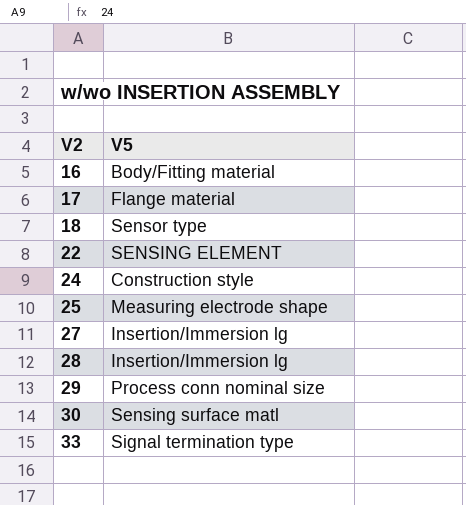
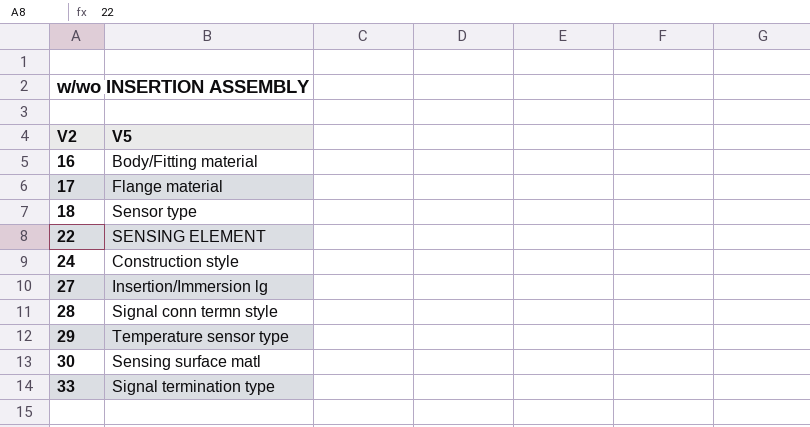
row 25: Measuring electrode shape -> none
28 | V5: Insertion/Immersion lg -> Signal conn termn style
29 | V5: Process conn nominal size -> Temperature sensor type

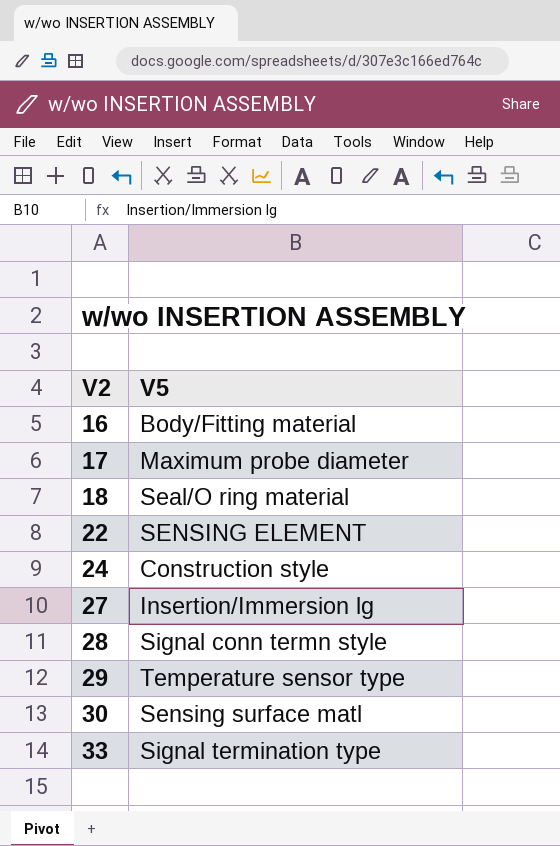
17 | V5: Flange material -> Maximum probe diameter
18 | V5: Sensor type -> Seal/O ring material

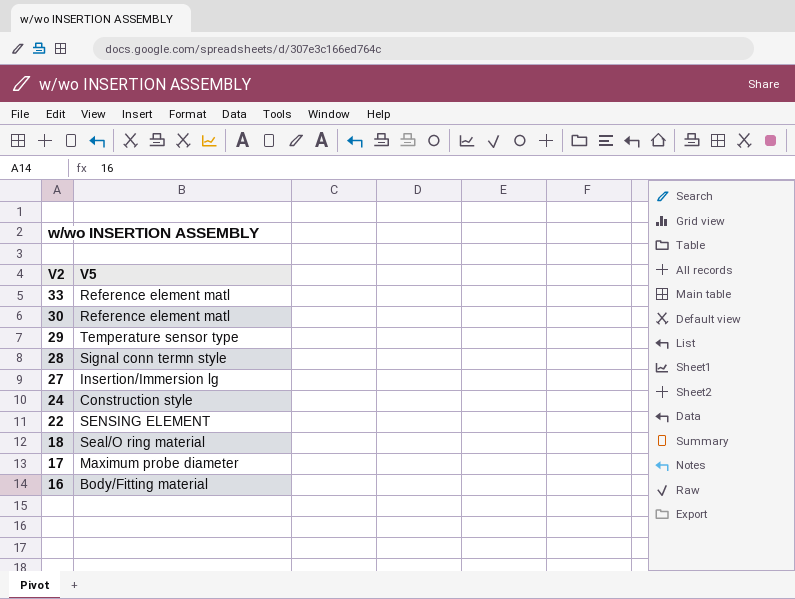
row order: V2 ascending -> V2 descending
33 | V5: Signal termination type -> Reference element matl
30 | V5: Sensing surface matl -> Reference element matl

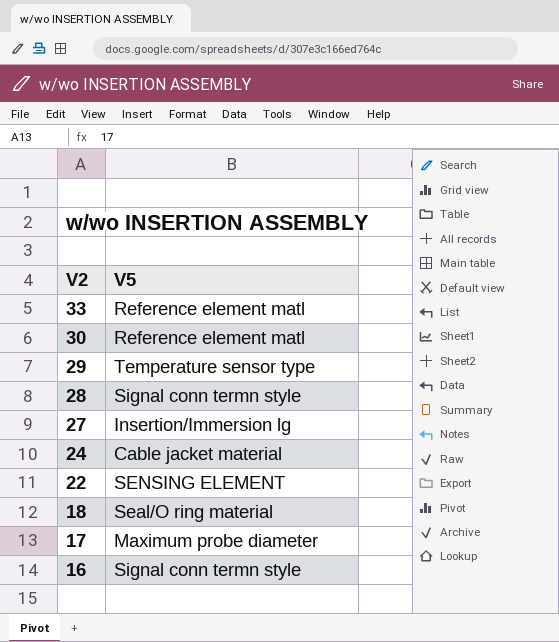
24 | V5: Construction style -> Cable jacket material
16 | V5: Body/Fitting material -> Signal conn termn style

